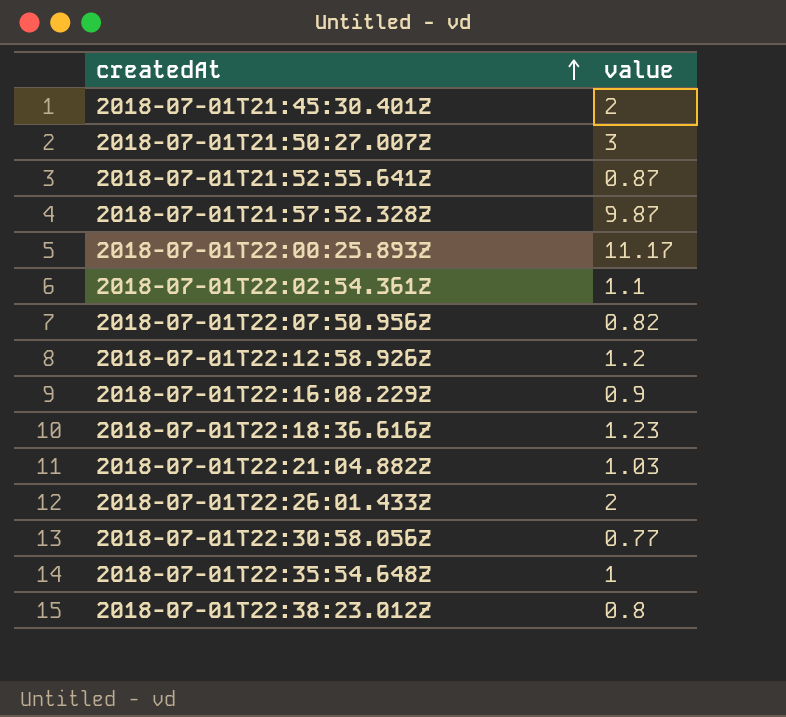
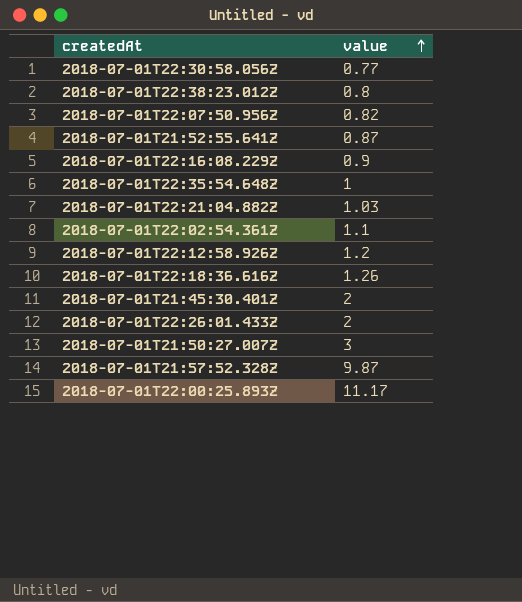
row order: createdAt ascending -> value ascending
2018-07-01T22:18:36.616Z | value: 1.23 -> 1.26

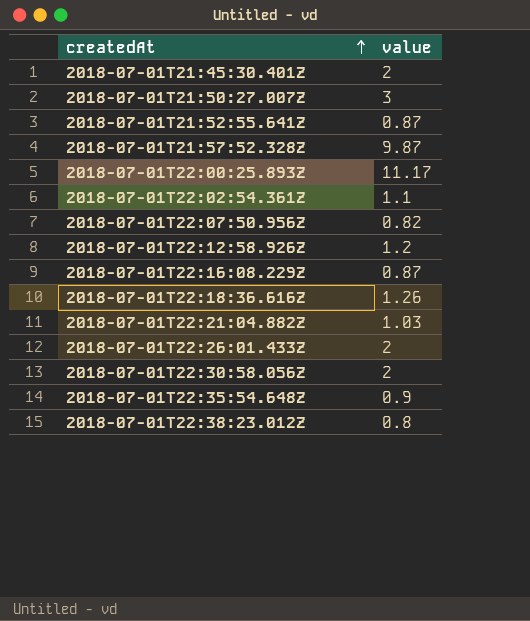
row order: value ascending -> createdAt ascending
2018-07-01T22:16:08.229Z | value: 0.9 -> 0.87
2018-07-01T22:30:58.056Z | value: 0.77 -> 2
2018-07-01T22:35:54.648Z | value: 1 -> 0.9

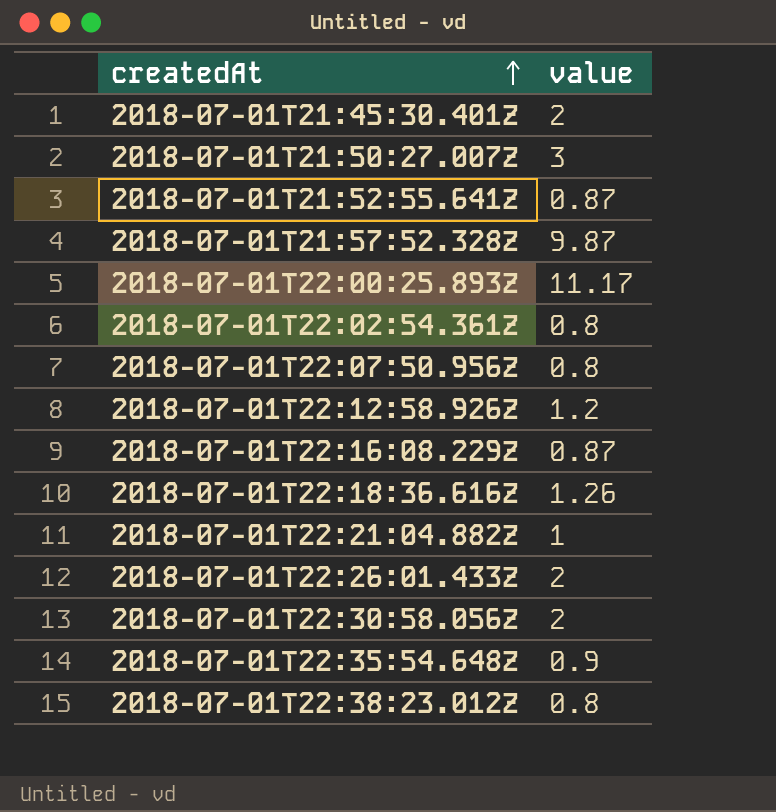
2018-07-01T22:02:54.361Z | value: 1.1 -> 0.8
2018-07-01T22:07:50.956Z | value: 0.82 -> 0.8
2018-07-01T22:21:04.882Z | value: 1.03 -> 1

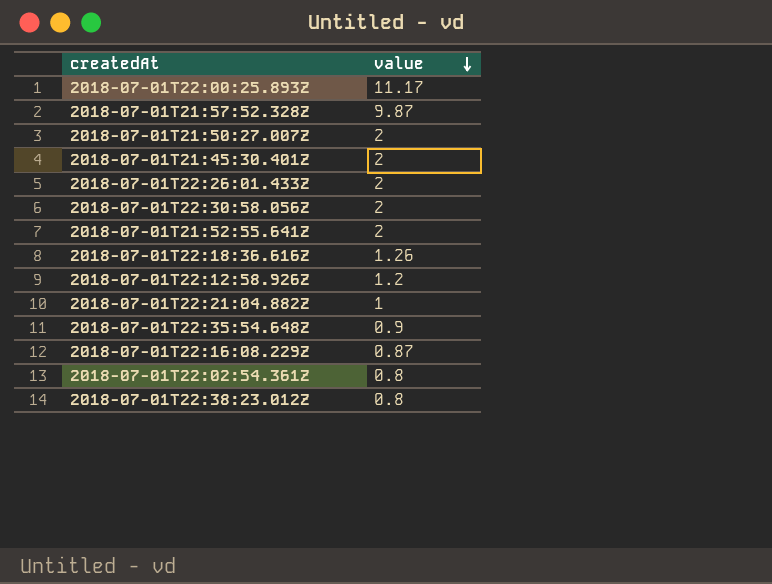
row order: createdAt ascending -> value descending
row 2018-07-01T22:07:50.956Z: 0.8 -> none
2018-07-01T21:50:27.007Z | value: 3 -> 2
2018-07-01T21:52:55.641Z | value: 0.87 -> 2

